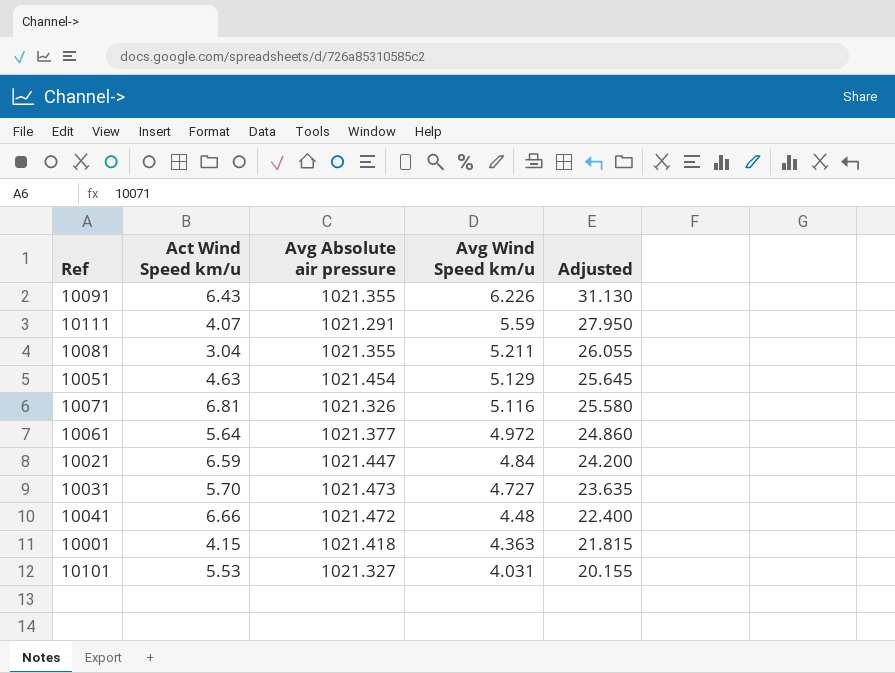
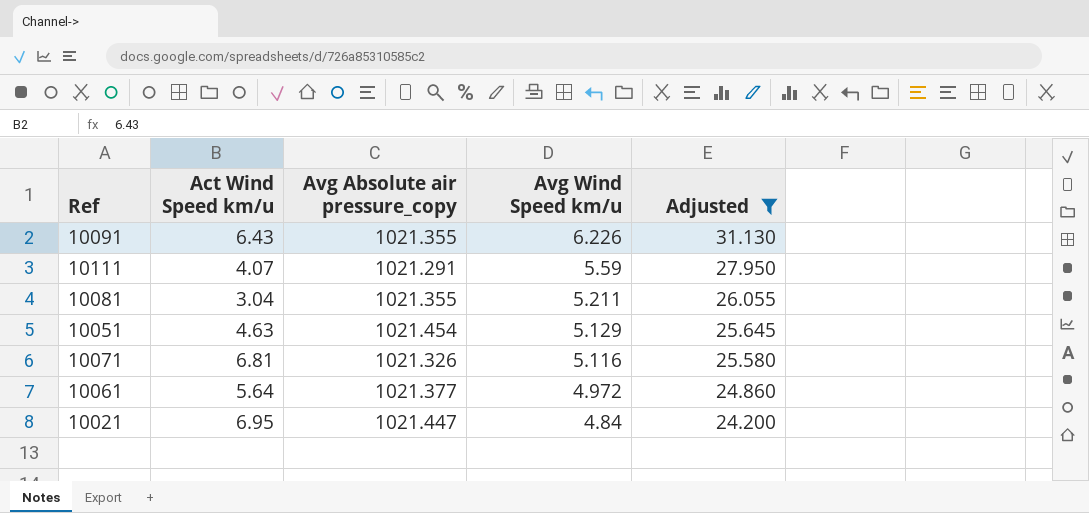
filter: none -> Adjusted >= 24.200
column name: Avg Absolute air pressure -> Avg Absolute air pressure_copy
10021 | Act Wind Speed km/u: 6.59 -> 6.95

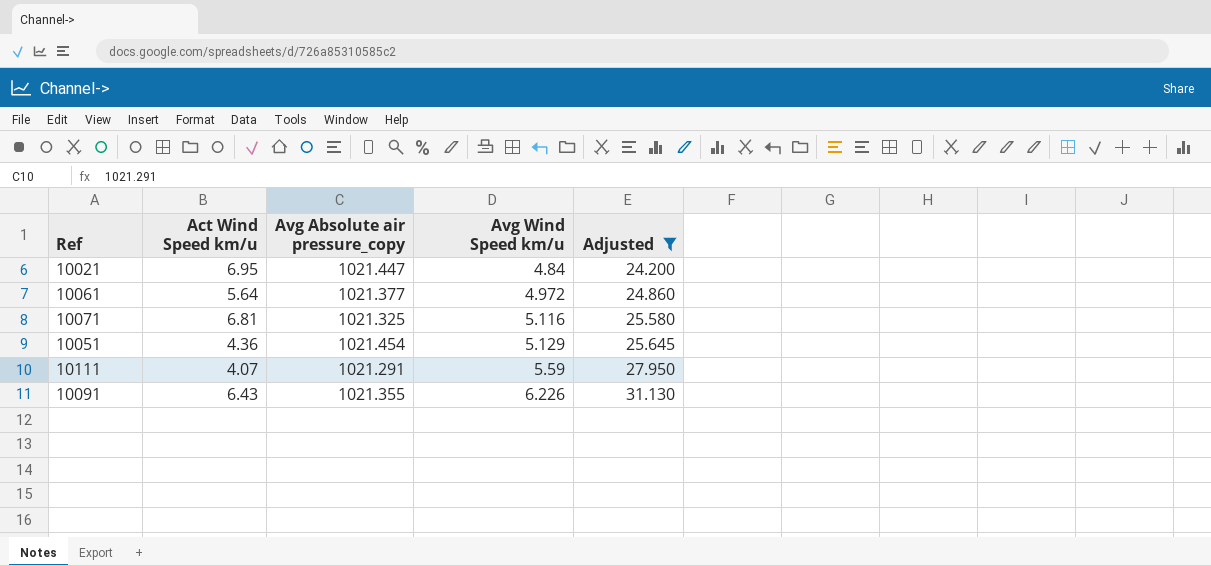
row order: Avg Wind Speed km/u descending -> Avg Wind Speed km/u ascending
row 10081: 3.04 | 1021.355 | 5.211 | 26.055 -> none
10071 | Avg Absolute air pressure_copy: 1021.326 -> 1021.325
10051 | Act Wind Speed km/u: 4.63 -> 4.36

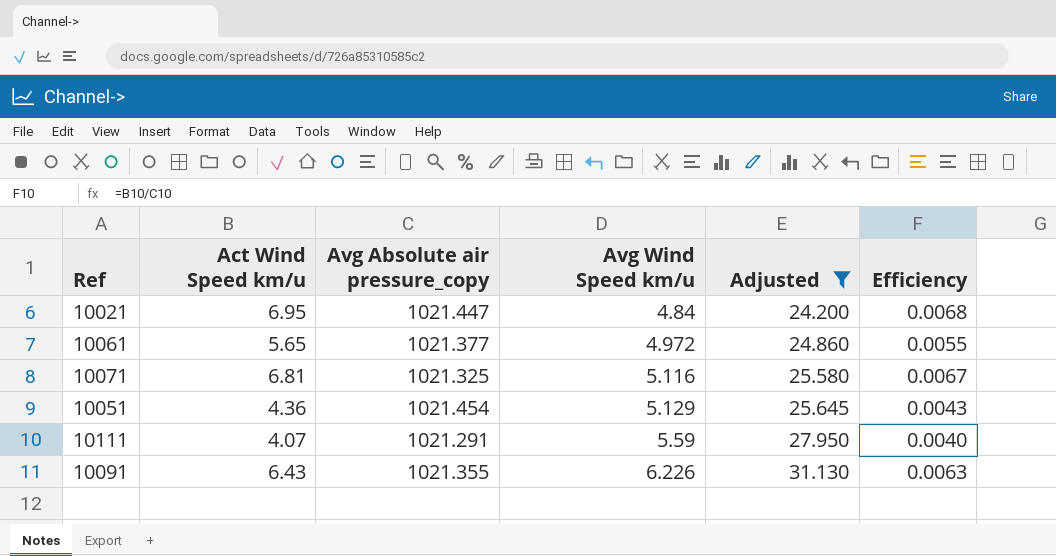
column Efficiency | formula: none -> [Act Wind Speed km/u] / [Avg Absolute air pressure_copy]
10061 | Act Wind Speed km/u: 5.64 -> 5.65

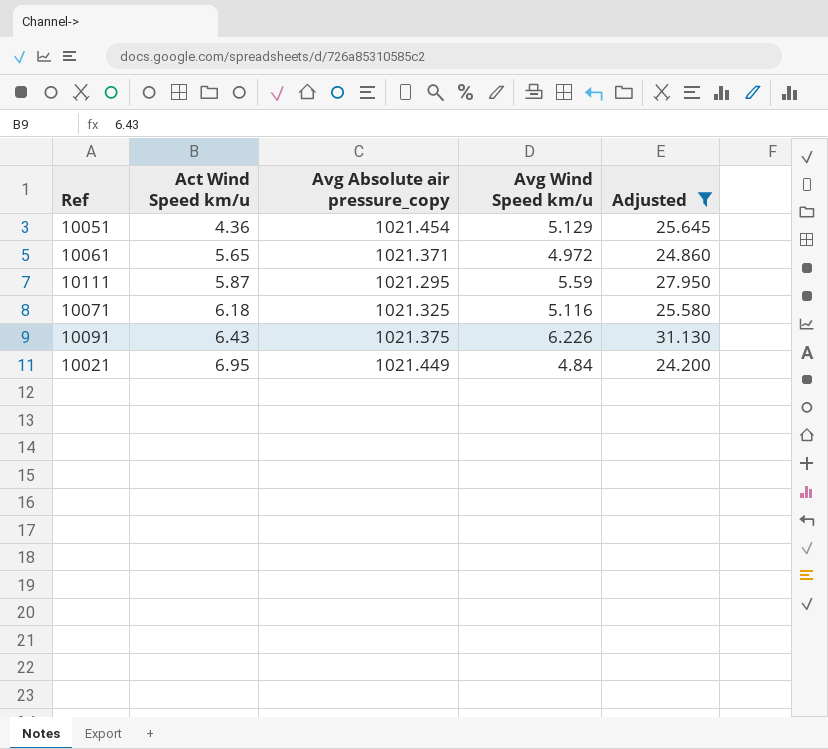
row order: Avg Wind Speed km/u ascending -> Act Wind Speed km/u ascending
column Efficiency | formula: [Act Wind Speed km/u] / [Avg Absolute air pressure_copy] -> none
10061 | Avg Absolute air pressure_copy: 1021.377 -> 1021.371
10111 | Act Wind Speed km/u: 4.07 -> 5.87
10111 | Avg Absolute air pressure_copy: 1021.291 -> 1021.295
10071 | Act Wind Speed km/u: 6.81 -> 6.18
10091 | Avg Absolute air pressure_copy: 1021.355 -> 1021.375
10021 | Avg Absolute air pressure_copy: 1021.447 -> 1021.449

